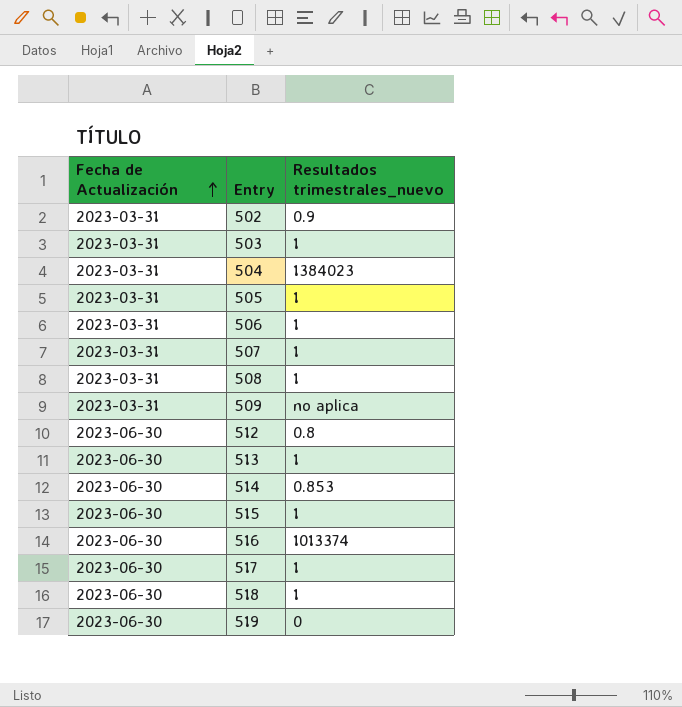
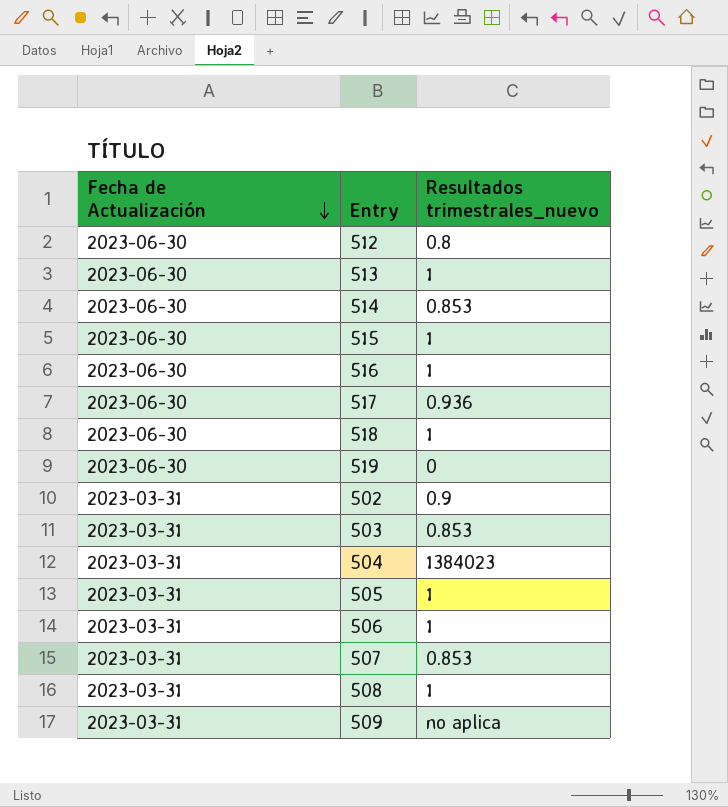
row order: Fecha de Actualización ascending -> Fecha de Actualización descending
516 | Resultados trimestrales_nuevo: 1013374 -> 1
517 | Resultados trimestrales_nuevo: 1 -> 0.936
503 | Resultados trimestrales_nuevo: 1 -> 0.853
507 | Resultados trimestrales_nuevo: 1 -> 0.853

